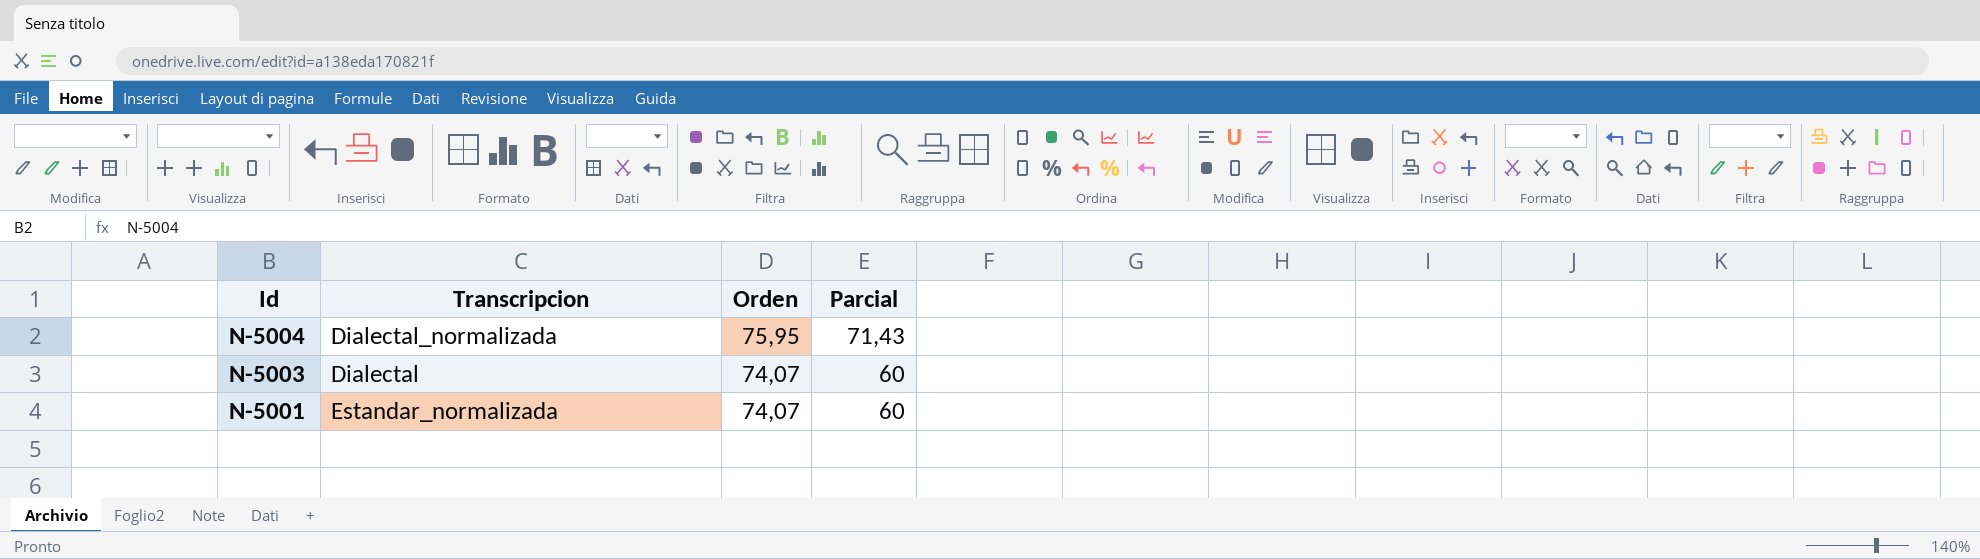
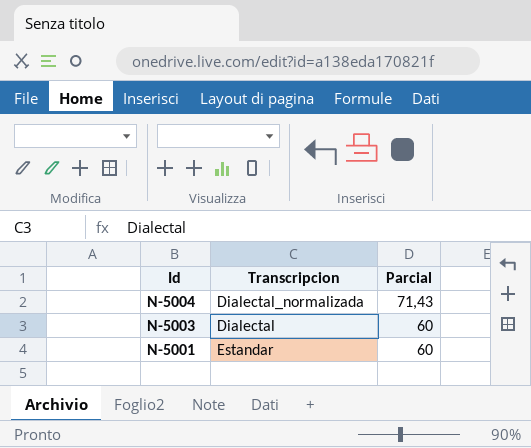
column Orden | position: 3 -> none
N-5001 | Transcripcion: Estandar_normalizada -> Estandar

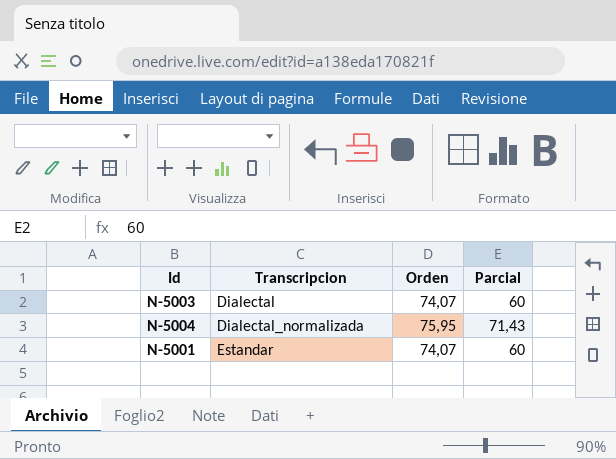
row order: Id descending -> Transcripcion ascending
column Orden | position: none -> 3

